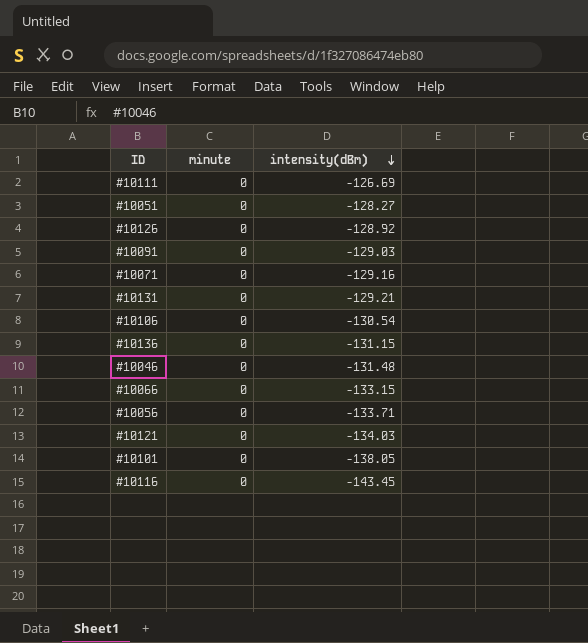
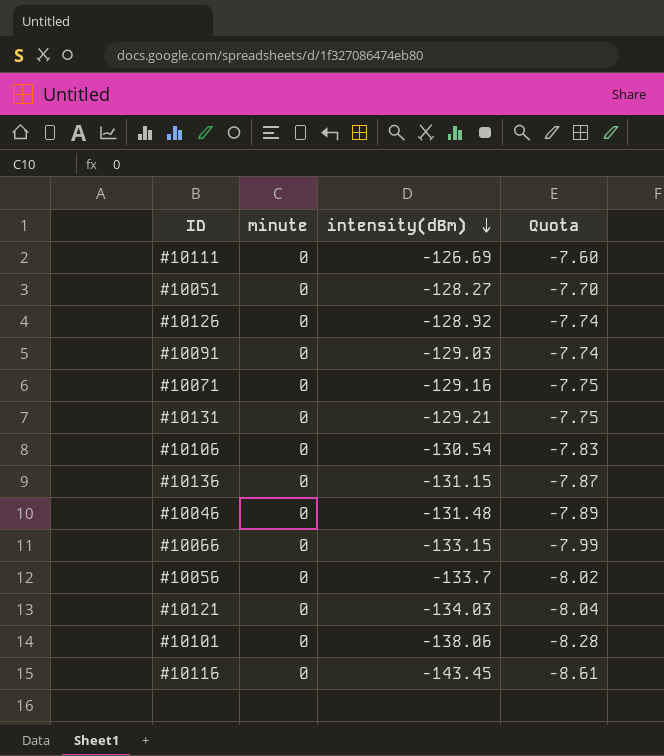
column Quota | formula: none -> [intensity(dBm)] * 0.06
#10056 | intensity(dBm): -133.71 -> -133.7
#10101 | intensity(dBm): -138.05 -> -138.06

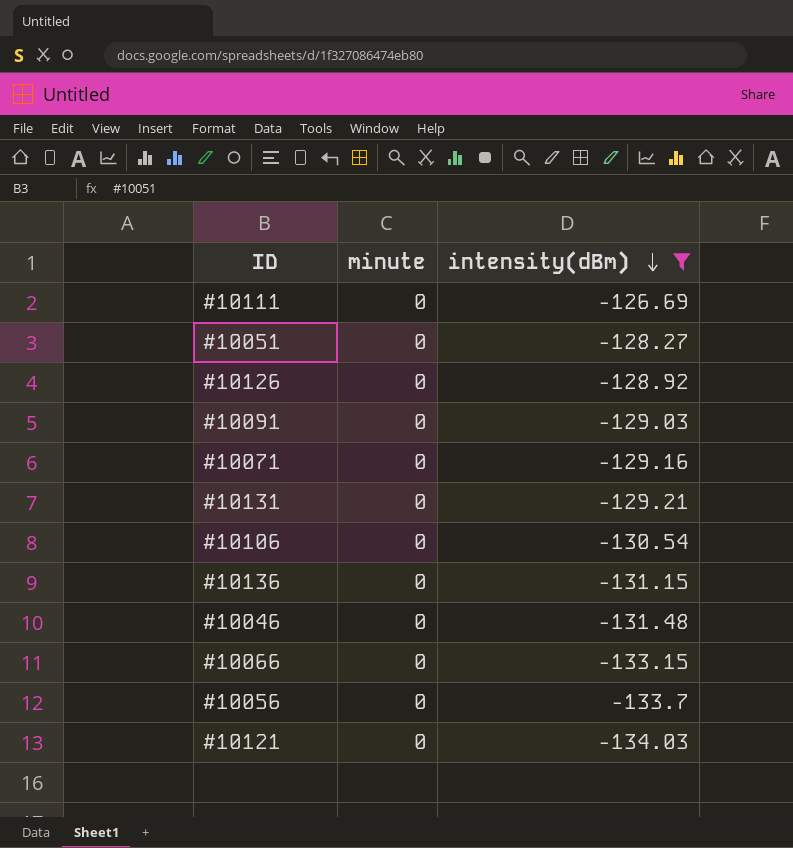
filter: none -> intensity(dBm) >= -134.03
column Quota | formula: [intensity(dBm)] * 0.06 -> none

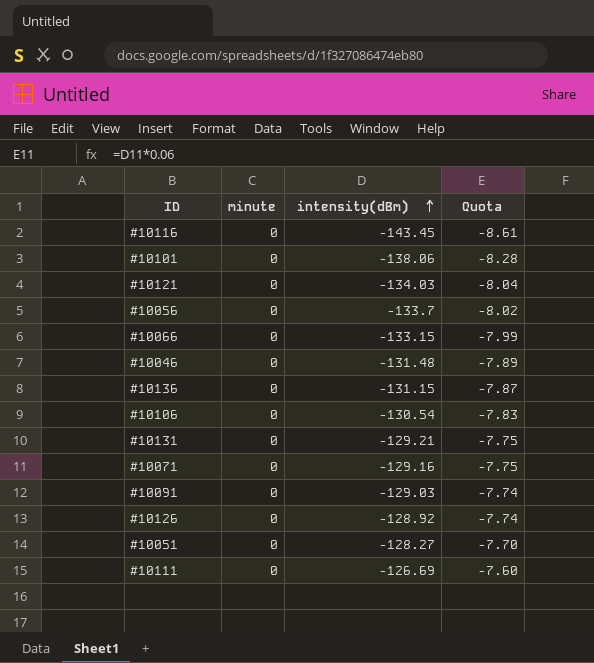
filter: intensity(dBm) >= -134.03 -> none
row order: intensity(dBm) descending -> intensity(dBm) ascending
column Quota | formula: none -> [intensity(dBm)] * 0.06

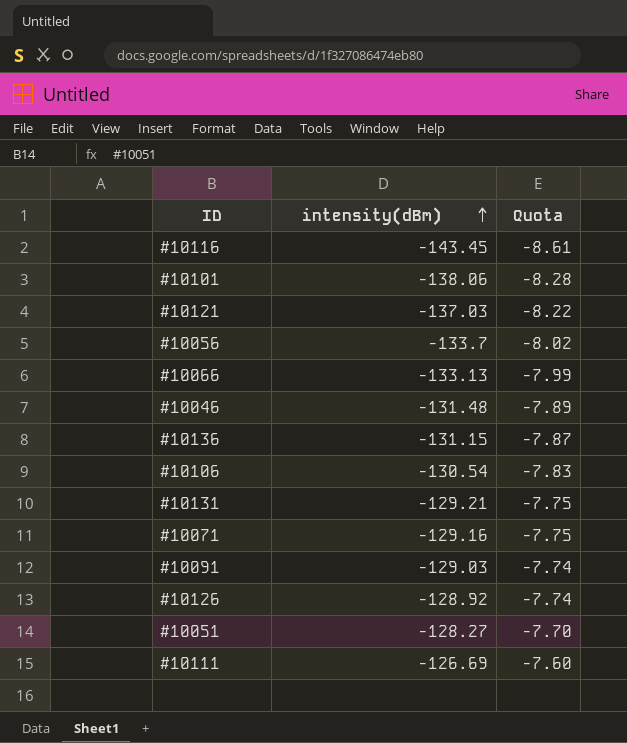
column minute | position: 2 -> none
#10121 | intensity(dBm): -134.03 -> -137.03
#10121 | Quota: -8.04 -> -8.22
#10066 | intensity(dBm): -133.15 -> -133.13

